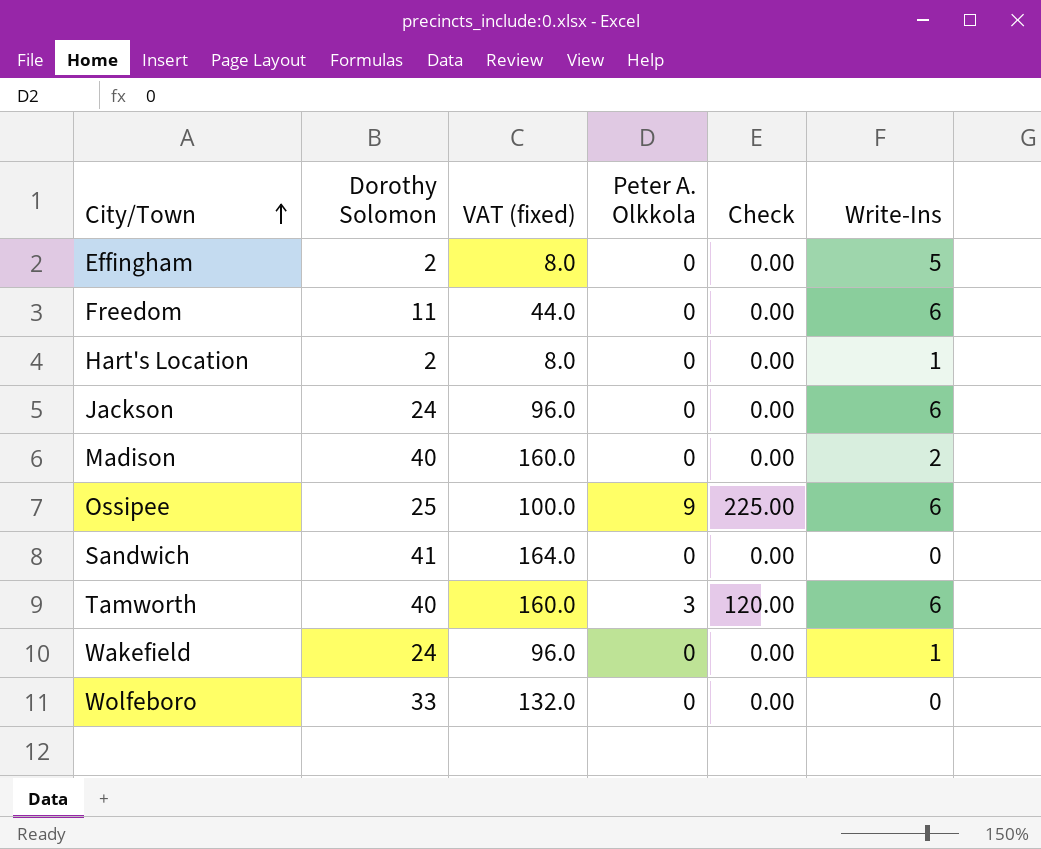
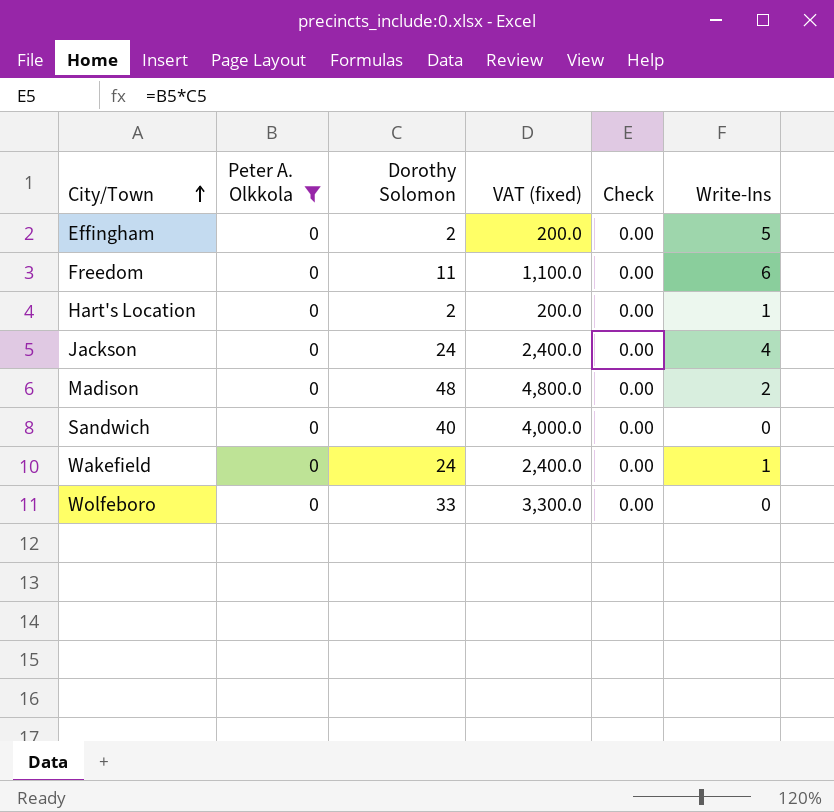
filter: none -> Peter A. Olkkola = 0
column Peter A. Olkkola | position: 4 -> 2
column VAT (fixed) | formula: [Dorothy Solomon] * 4 -> [Dorothy Solomon] * 100
Jackson | Write-Ins: 6 -> 4
Madison | Dorothy Solomon: 40 -> 48
Sandwich | Dorothy Solomon: 41 -> 40

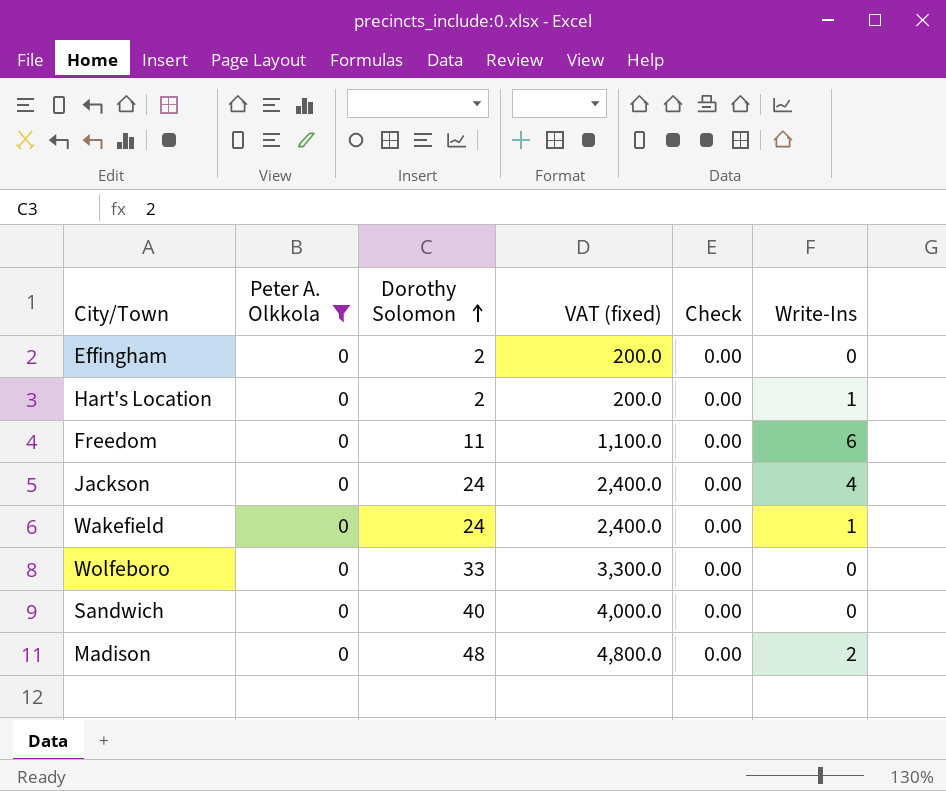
row order: City/Town ascending -> Dorothy Solomon ascending
Effingham | Write-Ins: 5 -> 0

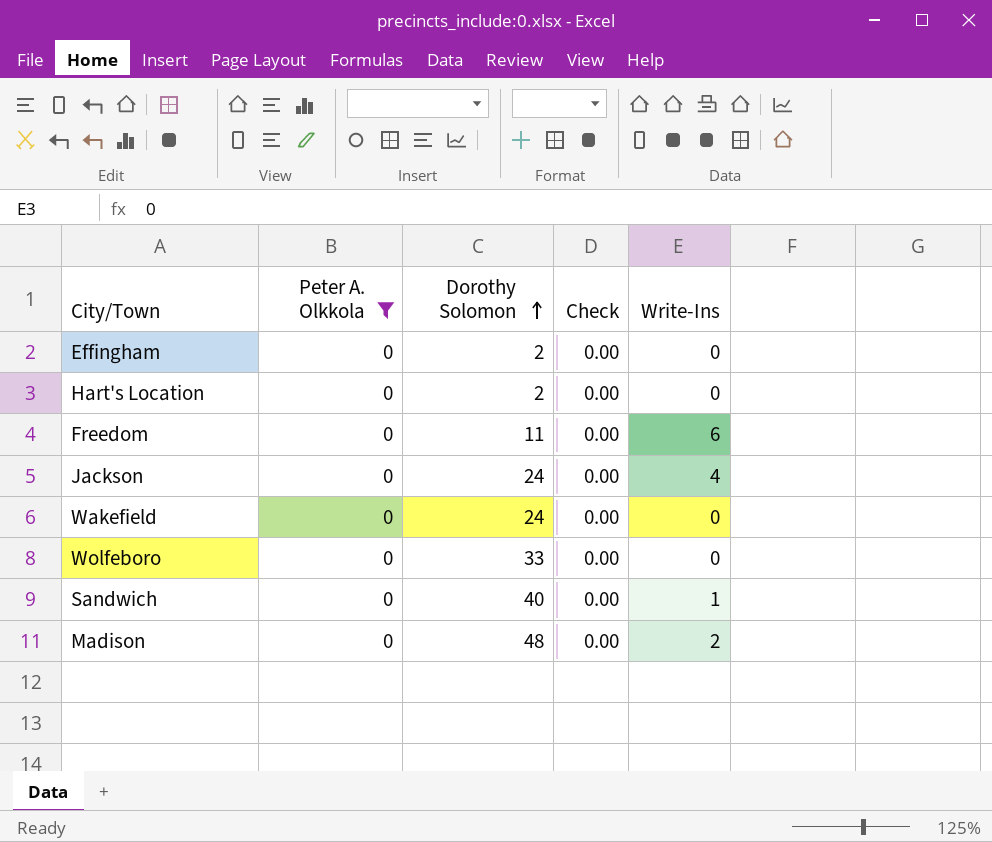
column VAT (fixed) | formula: [Dorothy Solomon] * 100 -> none
Hart's Location | Write-Ins: 1 -> 0
Wakefield | Write-Ins: 1 -> 0
Sandwich | Write-Ins: 0 -> 1

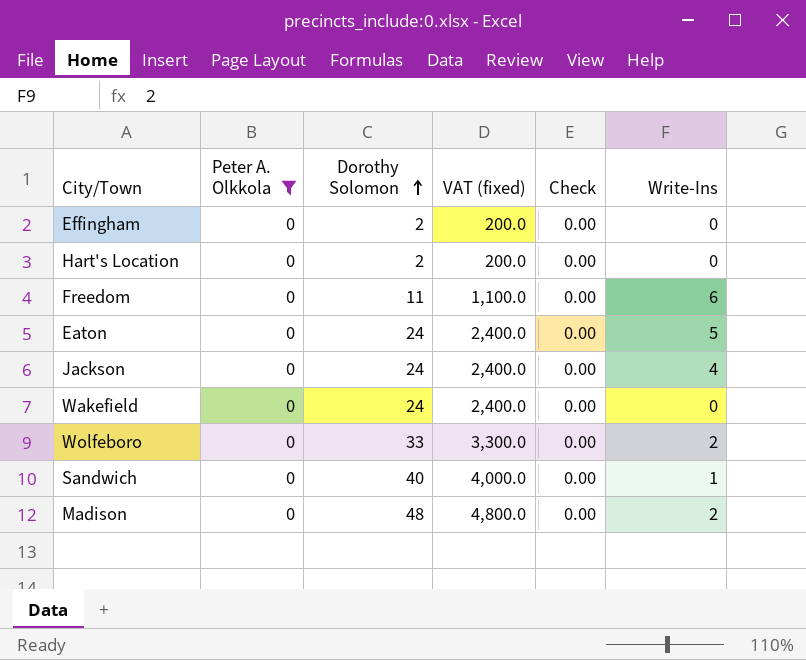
column VAT (fixed) | formula: none -> [Dorothy Solomon] * 100
row Eaton: none -> 0 | 24 | 2,400.0 | 0.00 | 5
Wolfeboro | Write-Ins: 0 -> 2

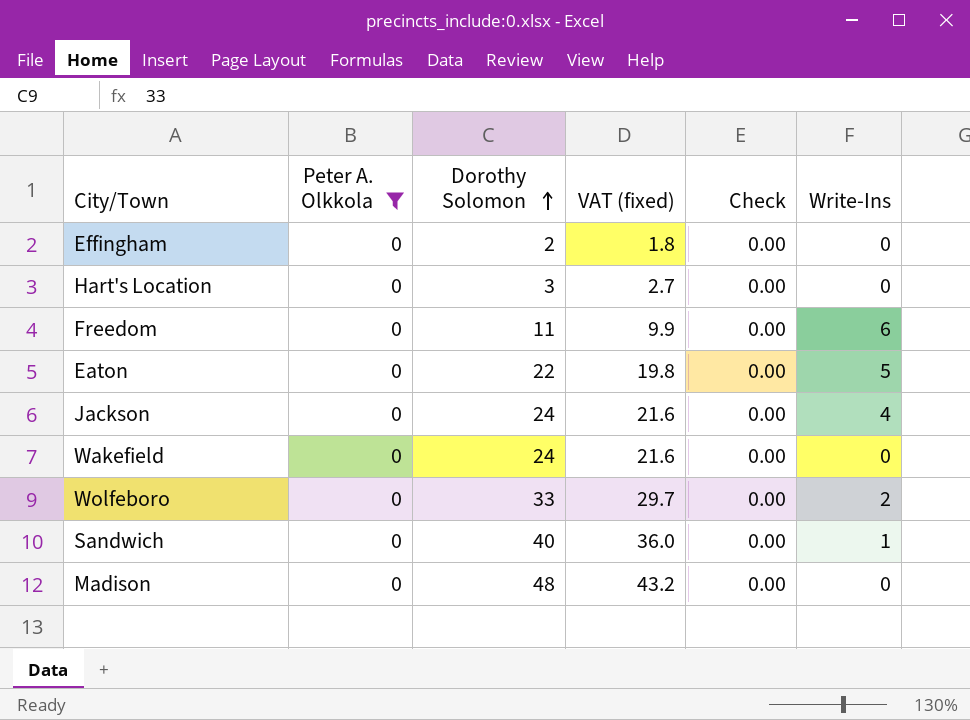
column VAT (fixed) | formula: [Dorothy Solomon] * 100 -> [Dorothy Solomon] * 0.9
Hart's Location | Dorothy Solomon: 2 -> 3
Eaton | Dorothy Solomon: 24 -> 22
Madison | Write-Ins: 2 -> 0

